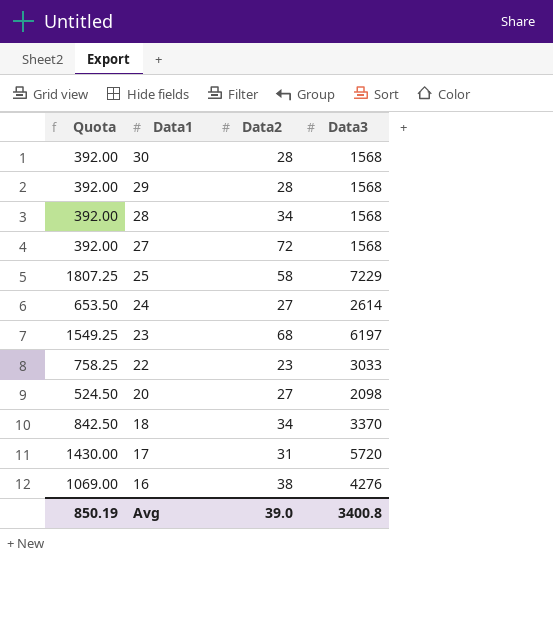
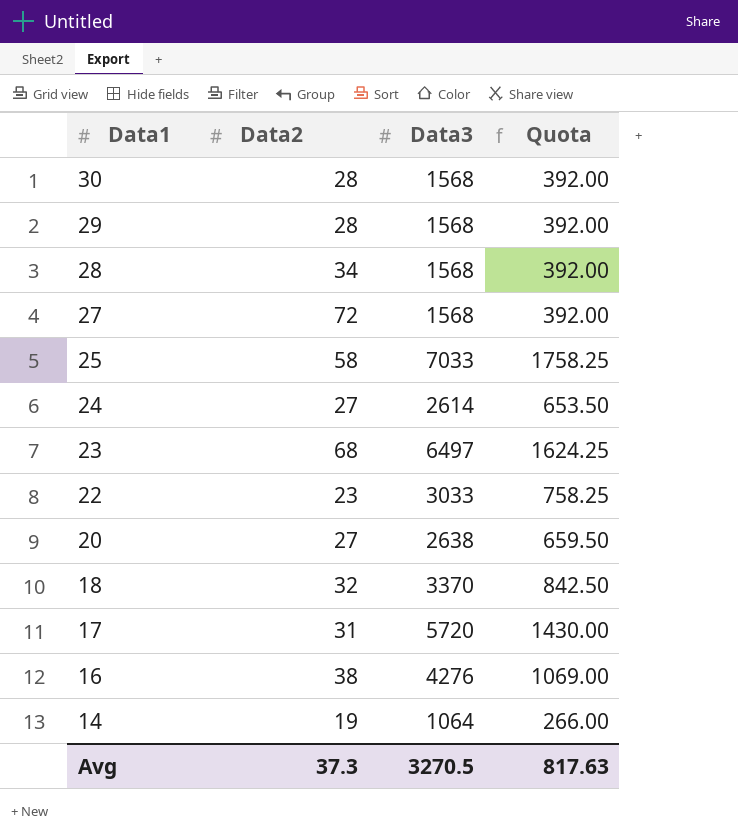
column Quota | position: 1 -> 4
25 | Data3: 7229 -> 7033
25 | Quota: 1807.25 -> 1758.25
23 | Data3: 6197 -> 6497
23 | Quota: 1549.25 -> 1624.25
20 | Data3: 2098 -> 2638
20 | Quota: 524.50 -> 659.50
18 | Data2: 34 -> 32
row 14: none -> 19 | 1064 | 266.00
Avg | Data2: 39.0 -> 37.3
Avg | Data3: 3400.8 -> 3270.5
Avg | Quota: 850.19 -> 817.63

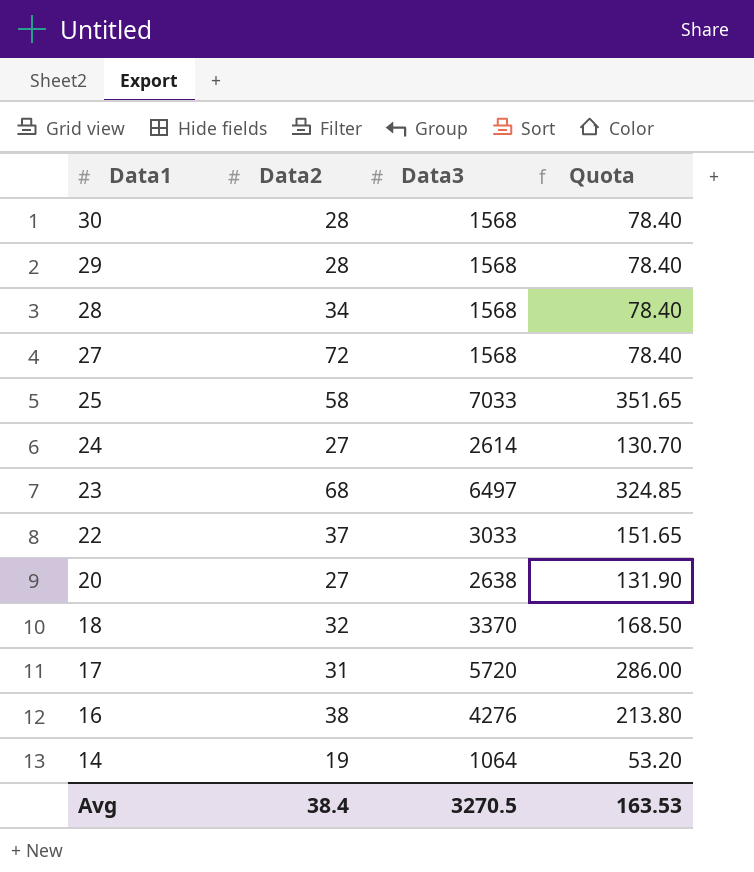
column Quota | formula: [Data3] * 0.25 -> [Data3] * 0.05
22 | Data2: 23 -> 37
Avg | Data2: 37.3 -> 38.4
Avg | Quota: 817.63 -> 163.53

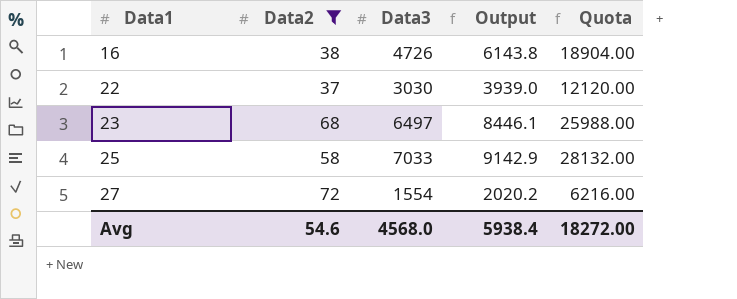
filter: none -> Data2 >= 37
row order: Data1 descending -> Data1 ascending
column Output | formula: none -> [Data3] * 1.3
column Quota | formula: [Data3] * 0.05 -> [Data3] * 4
16 | Data3: 4276 -> 4726
22 | Data3: 3033 -> 3030
27 | Data3: 1568 -> 1554
Avg | Data2: 38.4 -> 54.6
Avg | Data3: 3270.5 -> 4568.0
Avg | Quota: 163.53 -> 18272.00

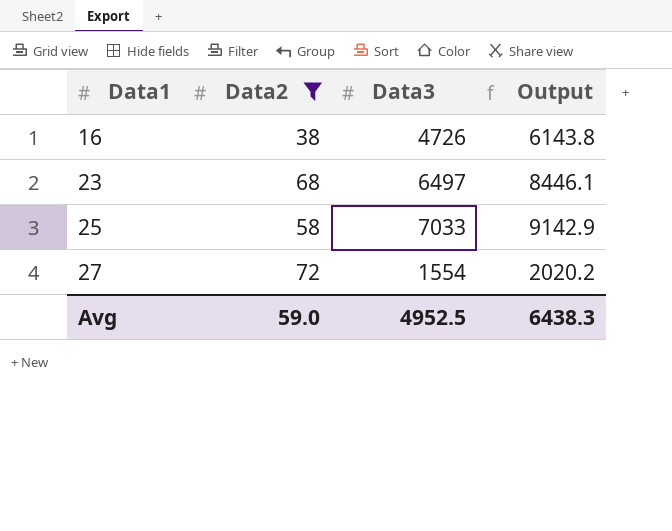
column Quota | formula: [Data3] * 4 -> none
row 22: 37 | 3030 | 3939.0 | 12120.00 -> none
Avg | Data2: 54.6 -> 59.0
Avg | Data3: 4568.0 -> 4952.5
Avg | Output: 5938.4 -> 6438.3

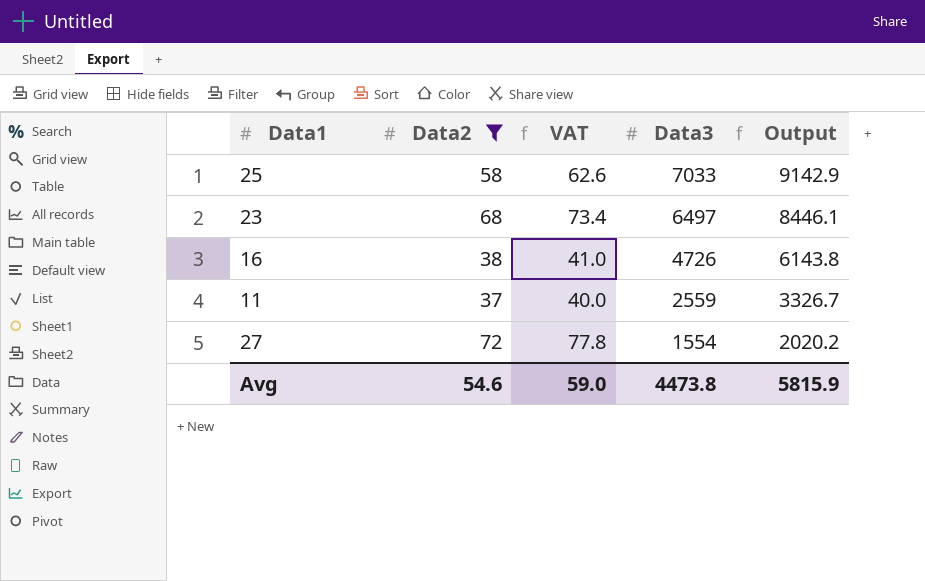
row order: Data1 ascending -> Data3 descending
column VAT | formula: none -> [Data2] * 1.08
row 11: none -> 37 | 40.0 | 2559 | 3326.7
Avg | Data2: 59.0 -> 54.6
Avg | Data3: 4952.5 -> 4473.8
Avg | Output: 6438.3 -> 5815.9

